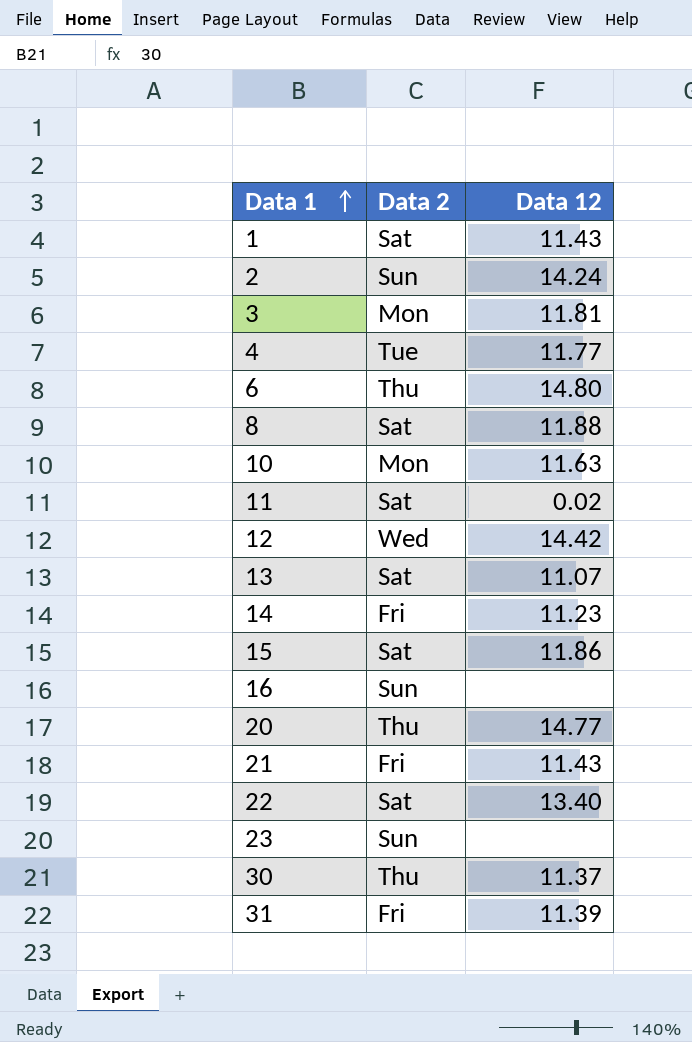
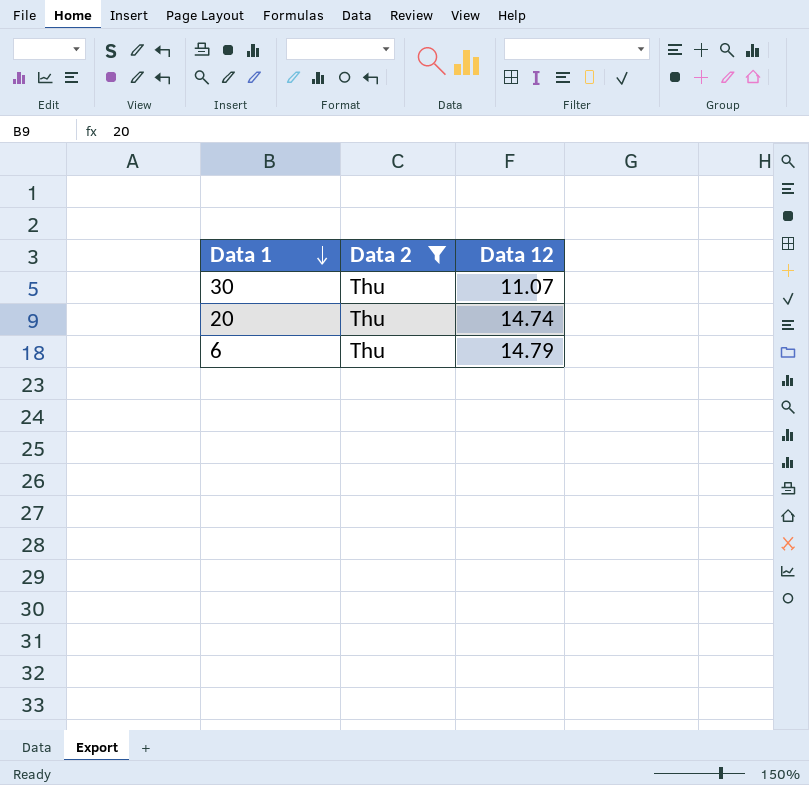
filter: none -> Data 2 = Thu
row order: Data 1 ascending -> Data 1 descending
30 | Data 12: 11.37 -> 11.07
20 | Data 12: 14.77 -> 14.74
6 | Data 12: 14.80 -> 14.79

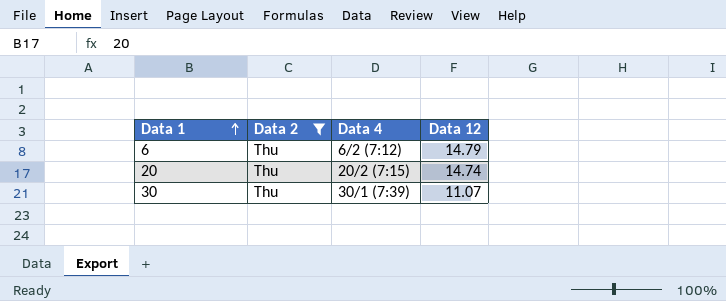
row order: Data 1 descending -> Data 1 ascending
column Data 4 | position: none -> 3

